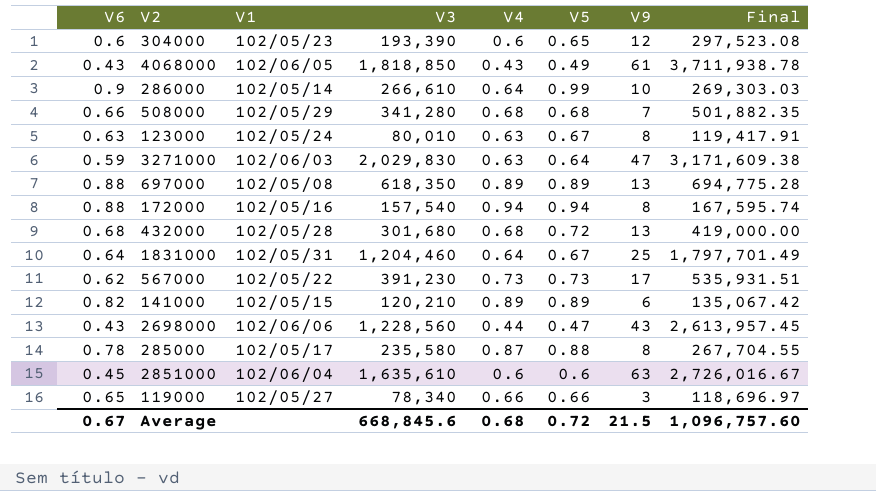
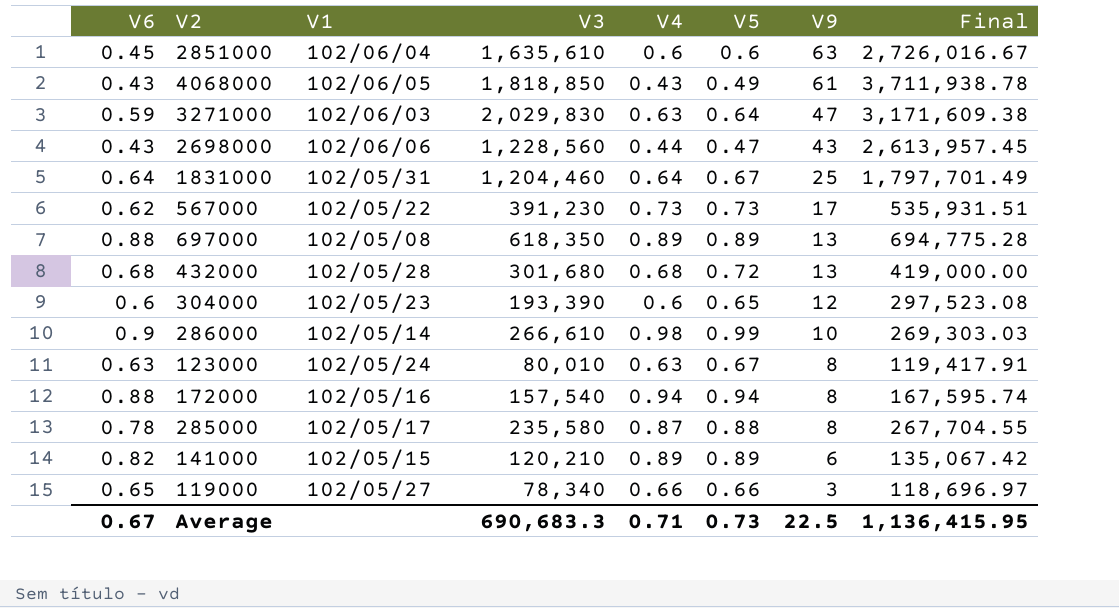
row order: none -> V9 descending
row 508000: 0.66 | 102/05/29 | 341,280 | 0.68 | 0.68 | 7 | 501,882.35 -> none
286000 | V4: 0.64 -> 0.98
Average | V3: 668,845.6 -> 690,683.3
Average | V4: 0.68 -> 0.71
Average | V5: 0.72 -> 0.73
Average | V9: 21.5 -> 22.5
Average | Final: 1,096,757.60 -> 1,136,415.95

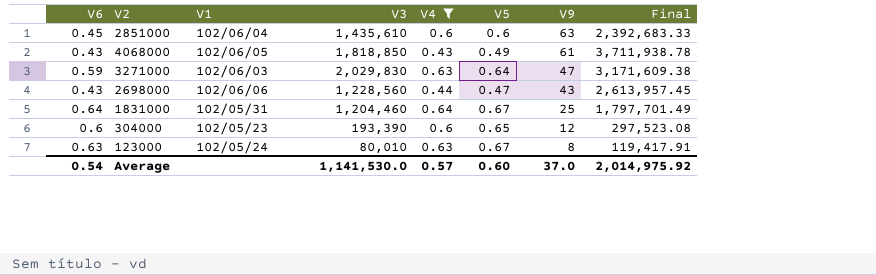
filter: none -> V4 <= 0.64
2851000 | V3: 1,635,610 -> 1,435,610
2851000 | Final: 2,726,016.67 -> 2,392,683.33
Average | V6: 0.67 -> 0.54
Average | V3: 690,683.3 -> 1,141,530.0
Average | V4: 0.71 -> 0.57
Average | V5: 0.73 -> 0.60
Average | V9: 22.5 -> 37.0
Average | Final: 1,136,415.95 -> 2,014,975.92

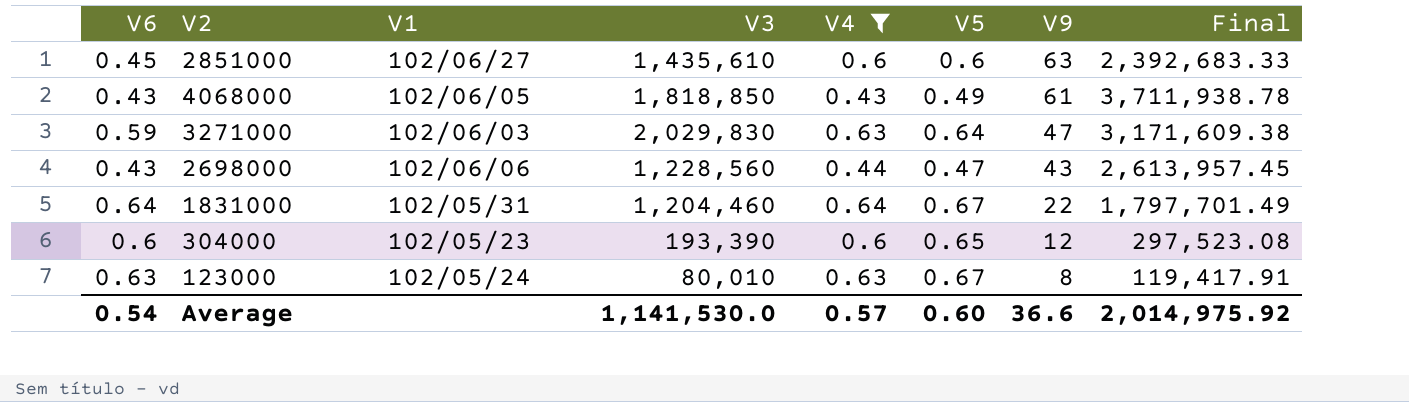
2851000 | V1: 102/06/04 -> 102/06/27
1831000 | V9: 25 -> 22
Average | V9: 37.0 -> 36.6

